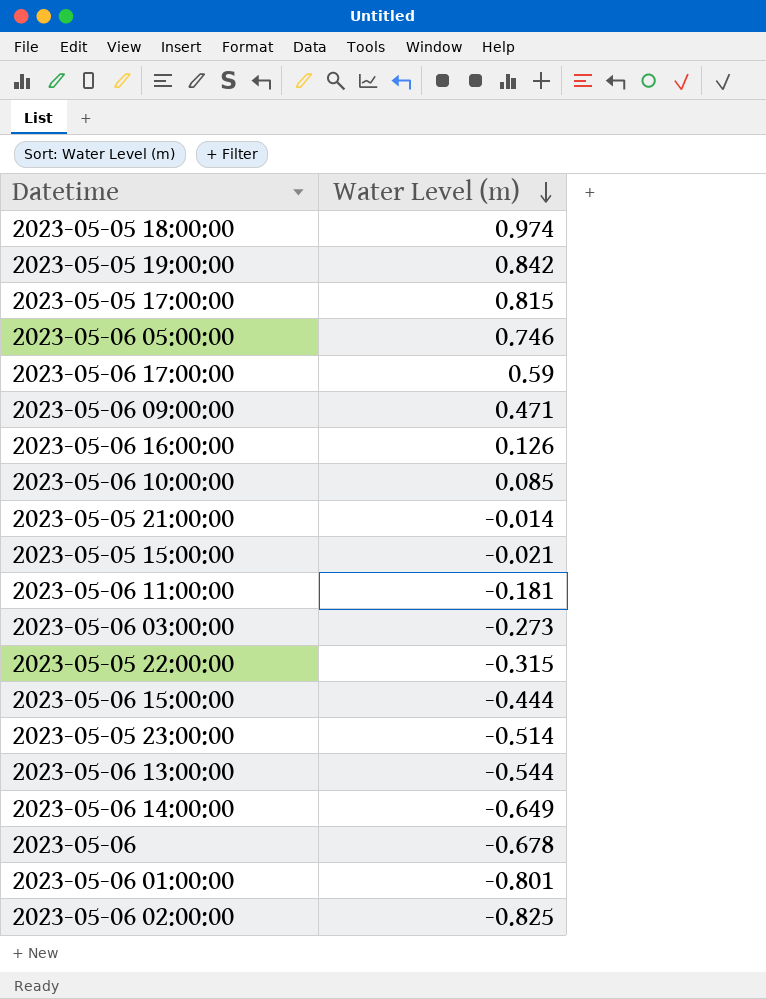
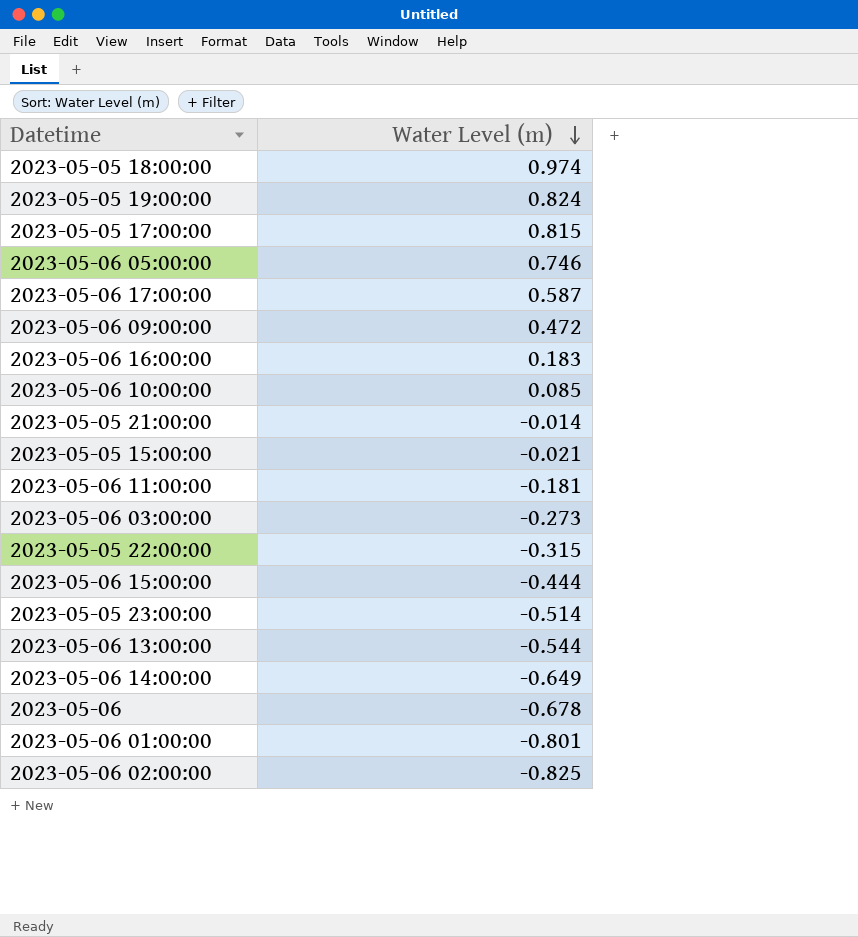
2023-05-05 19:00:00 | Water Level (m): 0.842 -> 0.824
2023-05-06 17:00:00 | Water Level (m): 0.59 -> 0.587
2023-05-06 09:00:00 | Water Level (m): 0.471 -> 0.472
2023-05-06 16:00:00 | Water Level (m): 0.126 -> 0.183

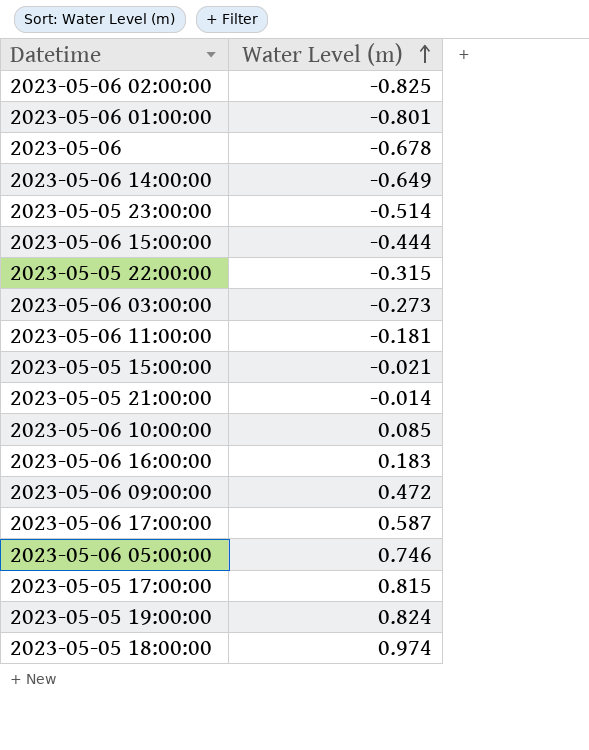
row order: Water Level (m) descending -> Water Level (m) ascending
row 2023-05-06 13:00:00: -0.544 -> none

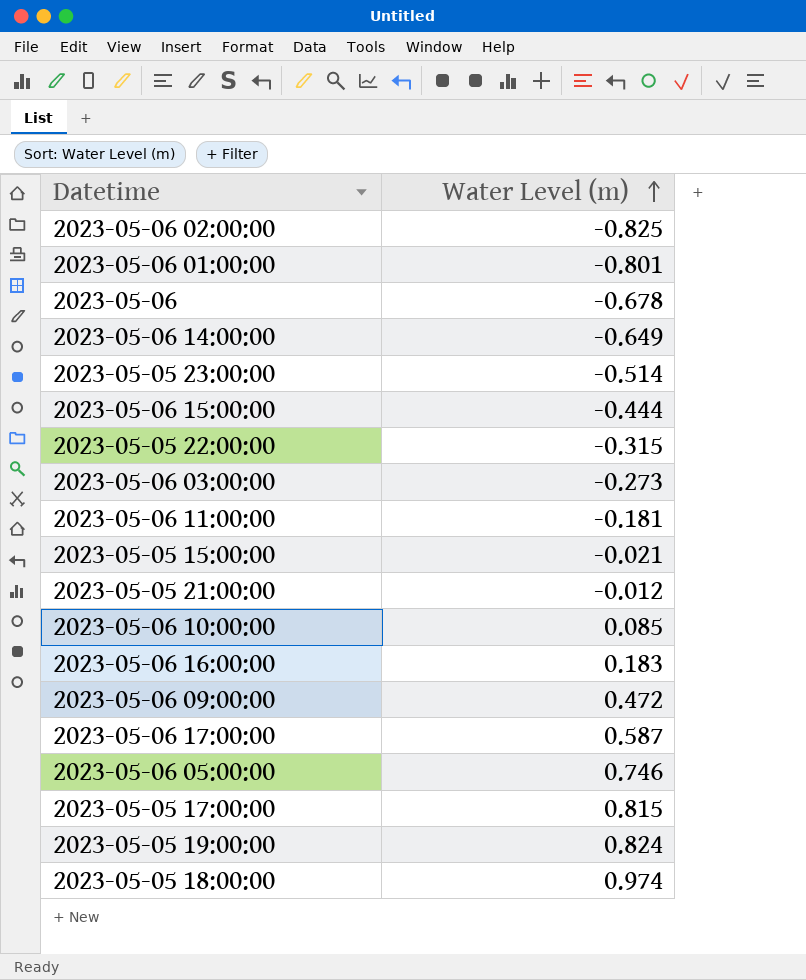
2023-05-05 21:00:00 | Water Level (m): -0.014 -> -0.012

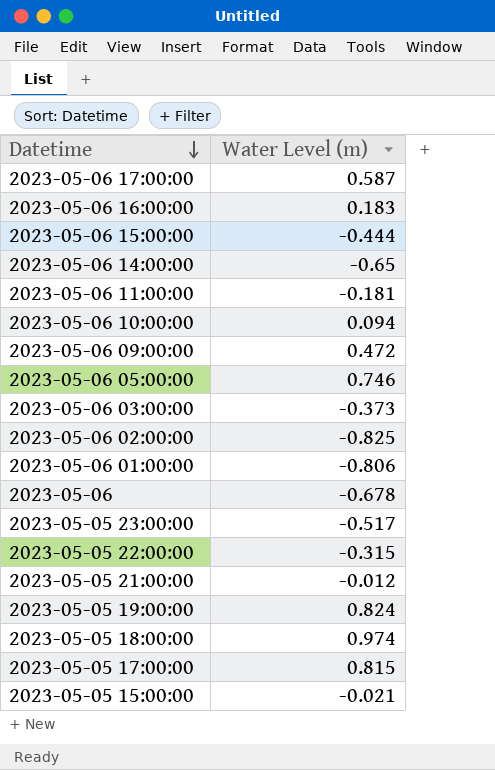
row order: Water Level (m) ascending -> Datetime descending
2023-05-06 14:00:00 | Water Level (m): -0.649 -> -0.65
2023-05-06 10:00:00 | Water Level (m): 0.085 -> 0.094
2023-05-06 03:00:00 | Water Level (m): -0.273 -> -0.373
2023-05-06 01:00:00 | Water Level (m): -0.801 -> -0.806
2023-05-05 23:00:00 | Water Level (m): -0.514 -> -0.517

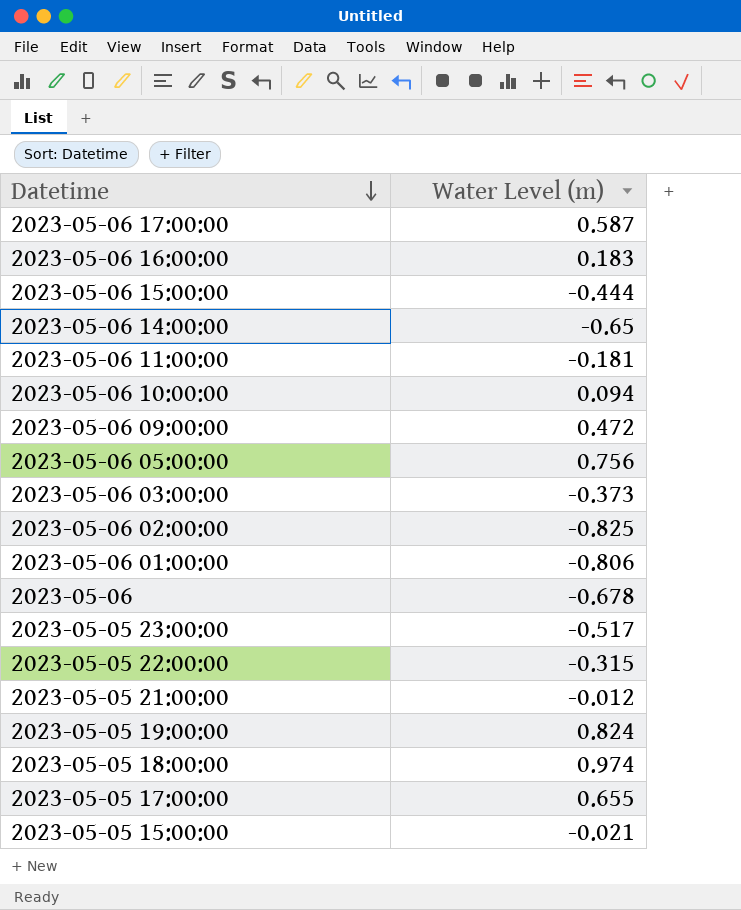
2023-05-06 05:00:00 | Water Level (m): 0.746 -> 0.756
2023-05-05 17:00:00 | Water Level (m): 0.815 -> 0.655

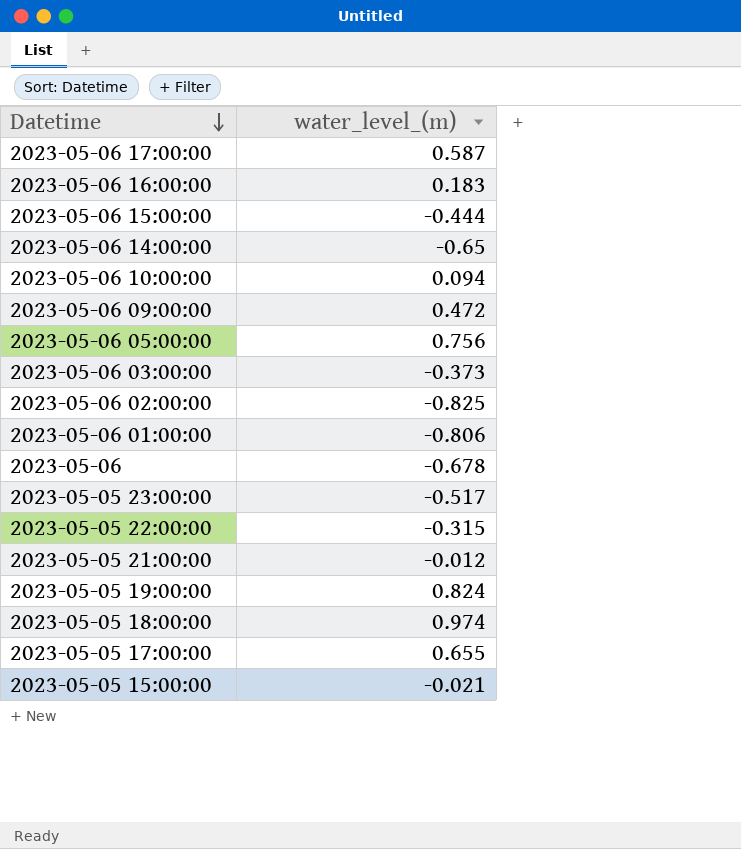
column name: Water Level (m) -> water_level_(m)
row 2023-05-06 11:00:00: -0.181 -> none

